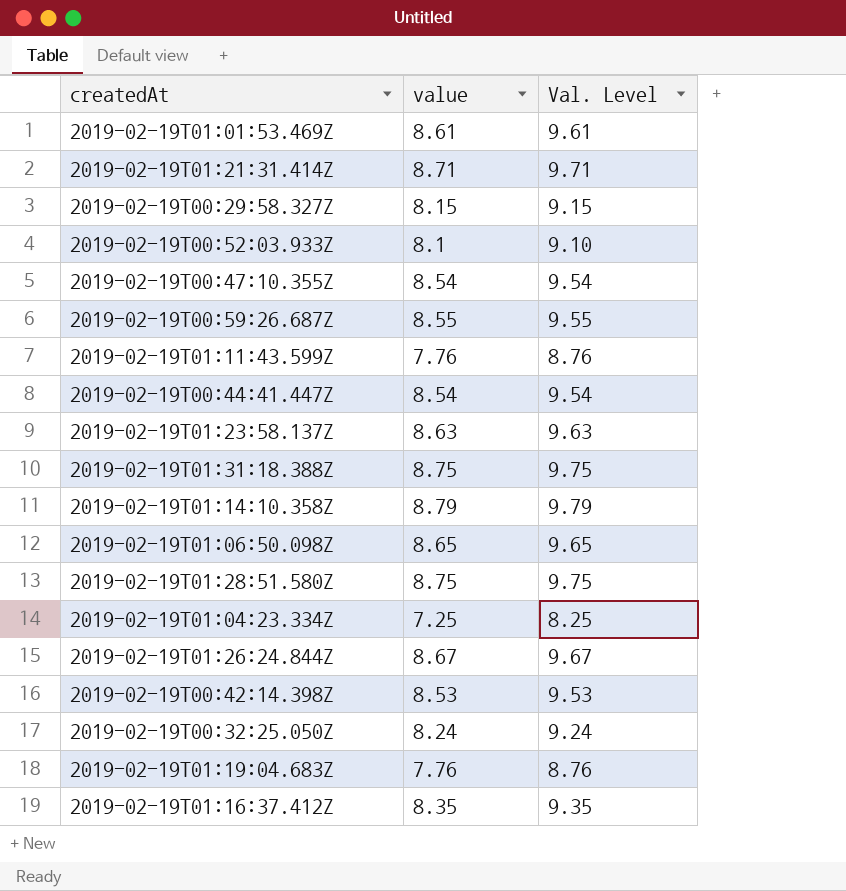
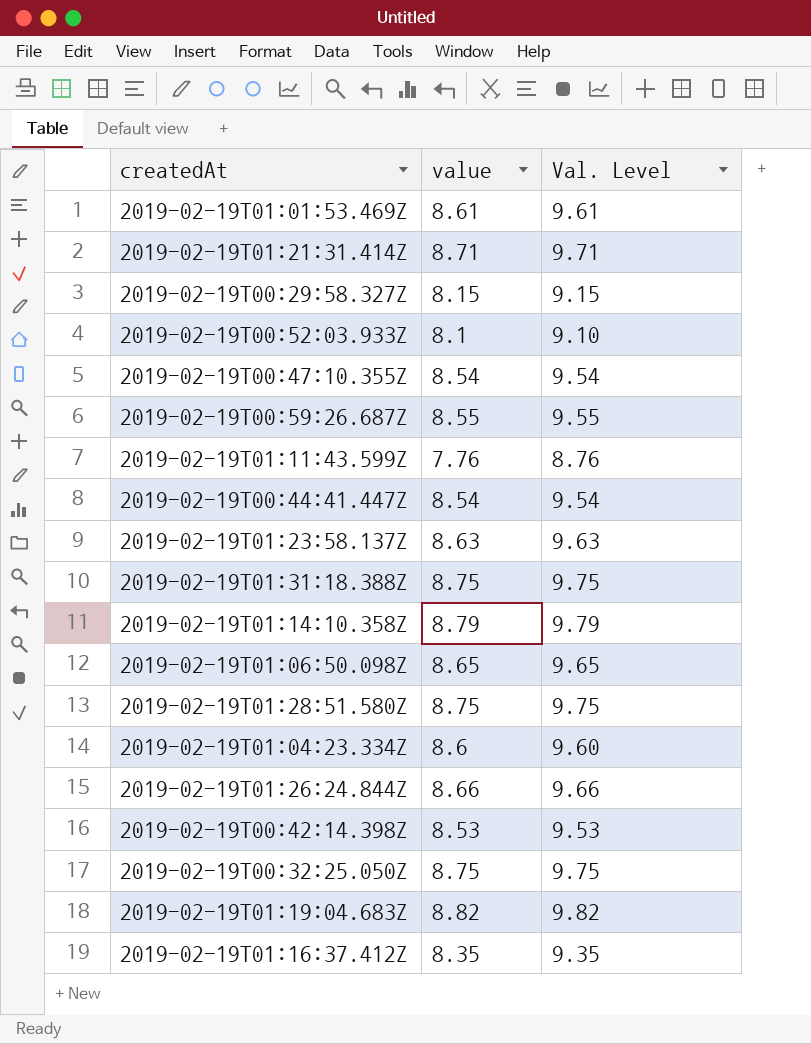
2019-02-19T01:04:23.334Z | value: 7.25 -> 8.6
2019-02-19T01:04:23.334Z | Val. Level: 8.25 -> 9.60
2019-02-19T01:26:24.844Z | value: 8.67 -> 8.66
2019-02-19T01:26:24.844Z | Val. Level: 9.67 -> 9.66
2019-02-19T00:32:25.050Z | value: 8.24 -> 8.75
2019-02-19T00:32:25.050Z | Val. Level: 9.24 -> 9.75
2019-02-19T01:19:04.683Z | value: 7.76 -> 8.82
2019-02-19T01:19:04.683Z | Val. Level: 8.76 -> 9.82

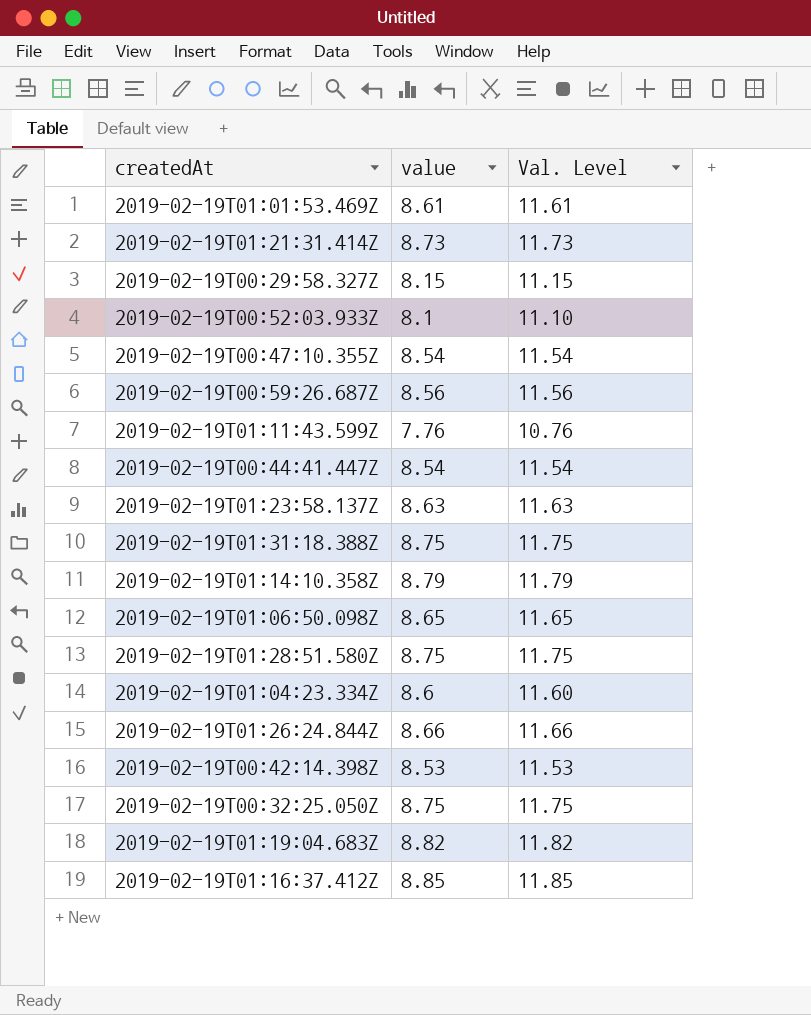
column Val. Level | formula: [value] + 1 -> [value] + 3
2019-02-19T01:21:31.414Z | value: 8.71 -> 8.73
2019-02-19T00:59:26.687Z | value: 8.55 -> 8.56
2019-02-19T01:16:37.412Z | value: 8.35 -> 8.85

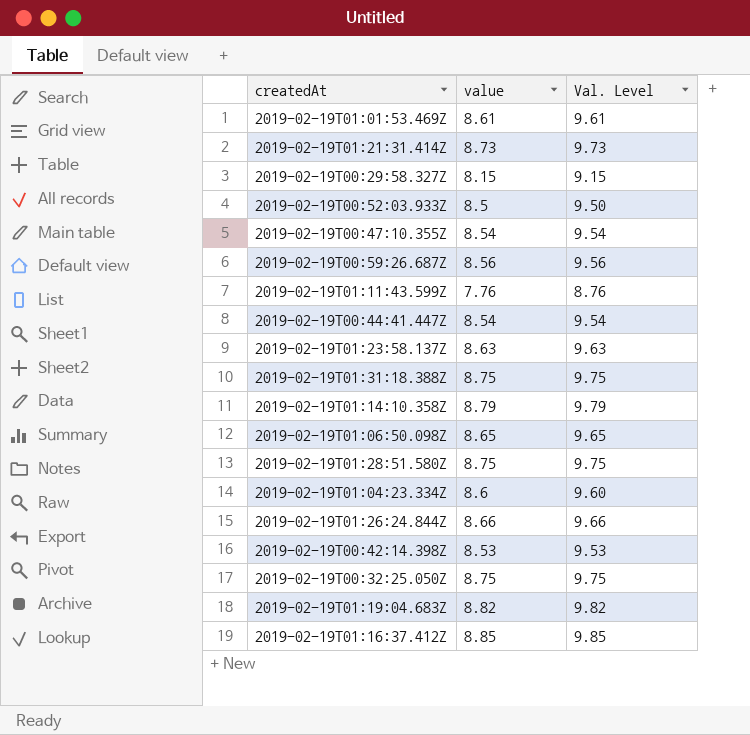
column Val. Level | formula: [value] + 3 -> [value] + 1
2019-02-19T00:52:03.933Z | value: 8.1 -> 8.5

